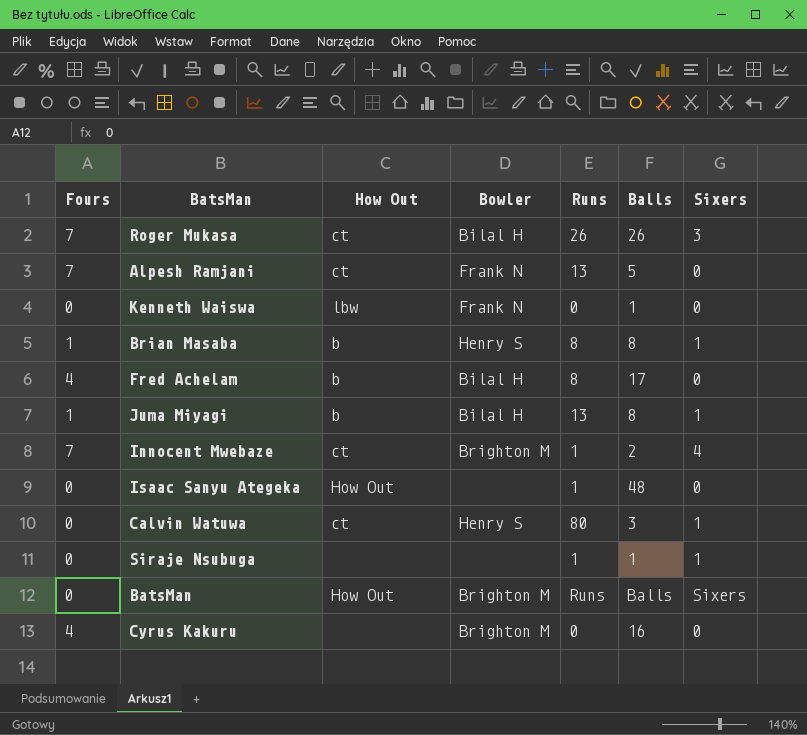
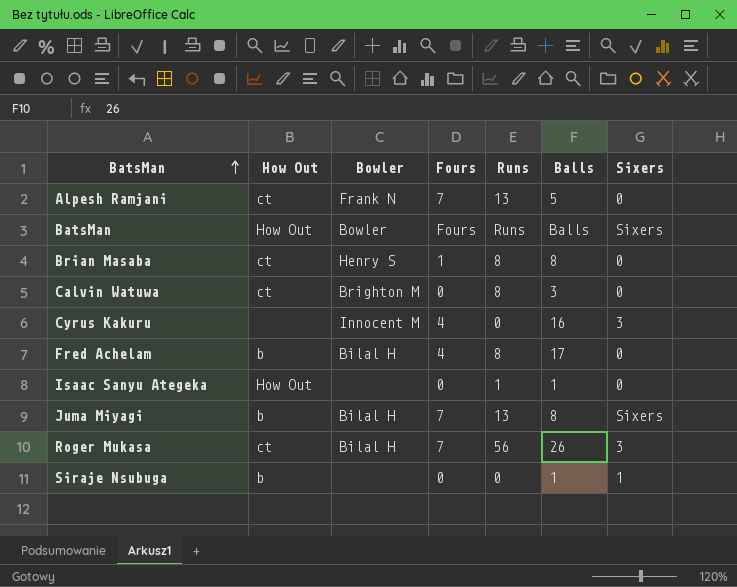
row order: none -> BatsMan ascending
column Fours | position: 1 -> 4
row Kenneth Waiswa: 0 | lbw | Frank N | 0 | 1 | 0 -> none
row Innocent Mwebaze: 7 | ct | Brighton M | 1 | 2 | 4 -> none
BatsMan | Bowler: Brighton M -> Bowler
BatsMan | Fours: 0 -> Fours
Brian Masaba | How Out: b -> ct
Brian Masaba | Sixers: 1 -> 0
Calvin Watuwa | Bowler: Henry S -> Brighton M
Calvin Watuwa | Runs: 80 -> 8
Calvin Watuwa | Sixers: 1 -> 0
Cyrus Kakuru | Bowler: Brighton M -> Innocent M
Cyrus Kakuru | Sixers: 0 -> 3
Isaac Sanyu Ategeka | Balls: 48 -> 1
Juma Miyagi | Fours: 1 -> 7
Juma Miyagi | Sixers: 1 -> Sixers
Roger Mukasa | Runs: 26 -> 56
Siraje Nsubuga | How Out: none -> b
Siraje Nsubuga | Runs: 1 -> 0

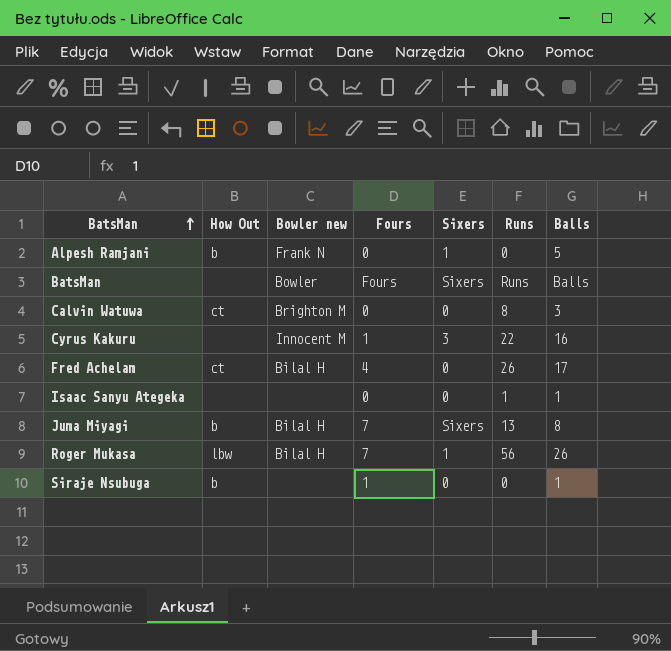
column name: Bowler -> Bowler new
column Sixers | position: 7 -> 5
row Brian Masaba: ct | Henry S | 1 | 8 | 8 | 0 -> none
Alpesh Ramjani | How Out: ct -> b
Alpesh Ramjani | Fours: 7 -> 0
Alpesh Ramjani | Sixers: 0 -> 1
Alpesh Ramjani | Runs: 13 -> 0
BatsMan | How Out: How Out -> none
Cyrus Kakuru | Fours: 4 -> 1
Cyrus Kakuru | Runs: 0 -> 22
Fred Achelam | How Out: b -> ct
Fred Achelam | Runs: 8 -> 26
Isaac Sanyu Ategeka | How Out: How Out -> none
Roger Mukasa | How Out: ct -> lbw
Roger Mukasa | Sixers: 3 -> 1
Siraje Nsubuga | Fours: 0 -> 1
Siraje Nsubuga | Sixers: 1 -> 0

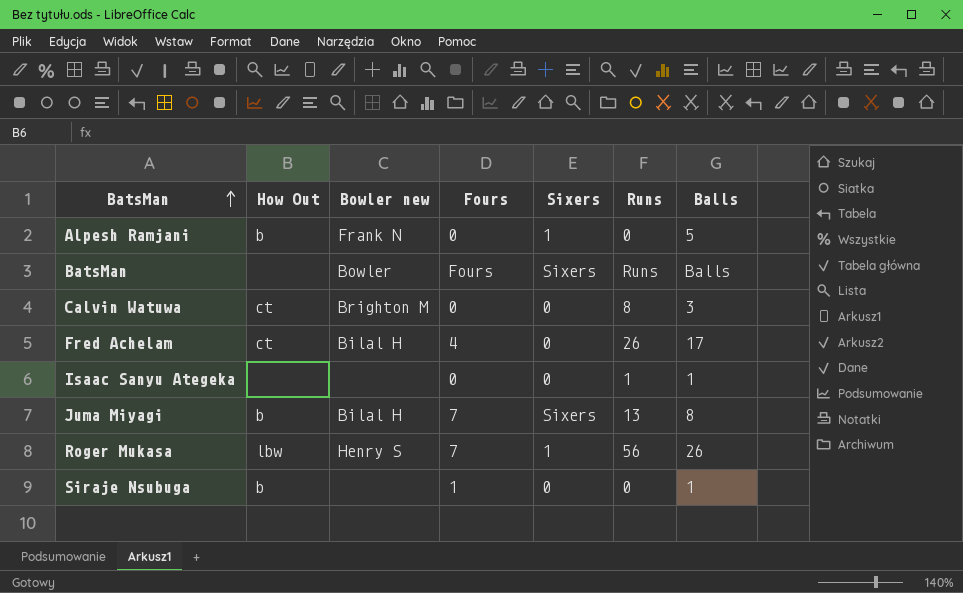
row Cyrus Kakuru: none | Innocent M | 1 | 3 | 22 | 16 -> none
Roger Mukasa | Bowler new: Bilal H -> Henry S

